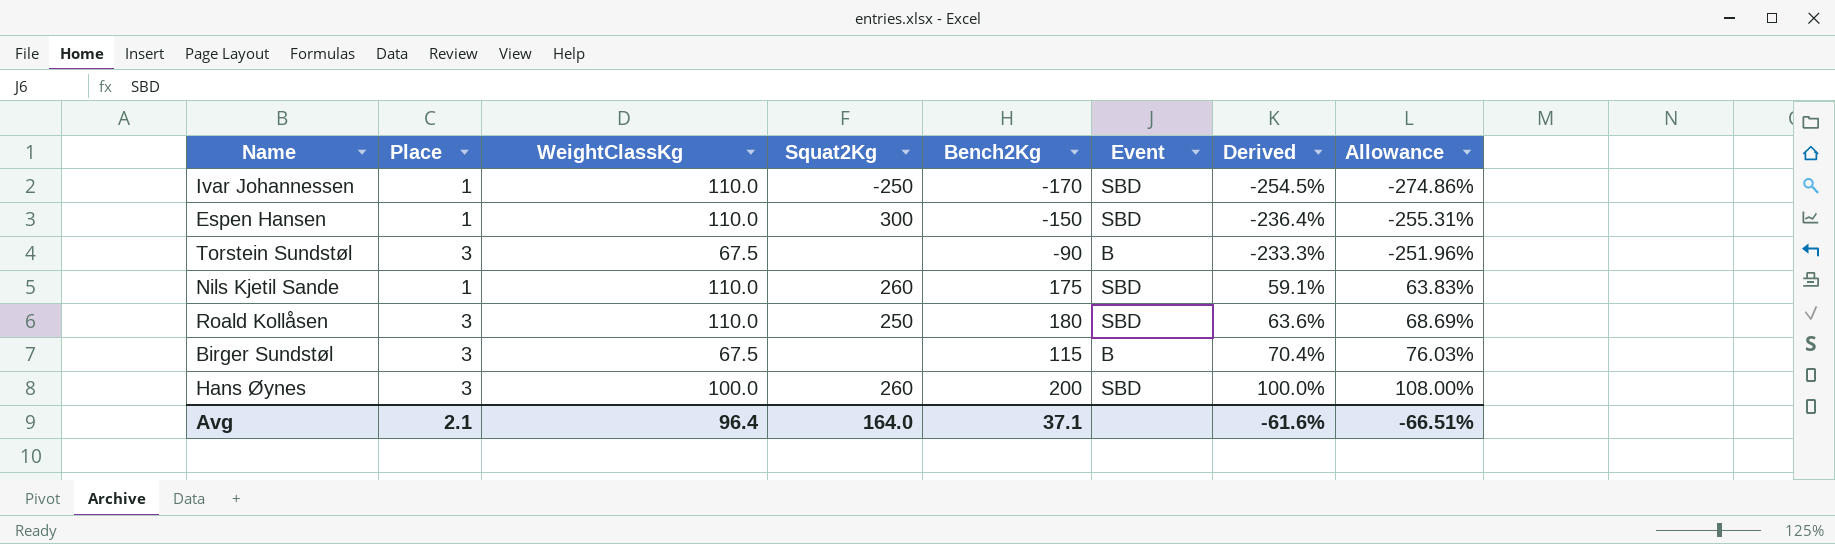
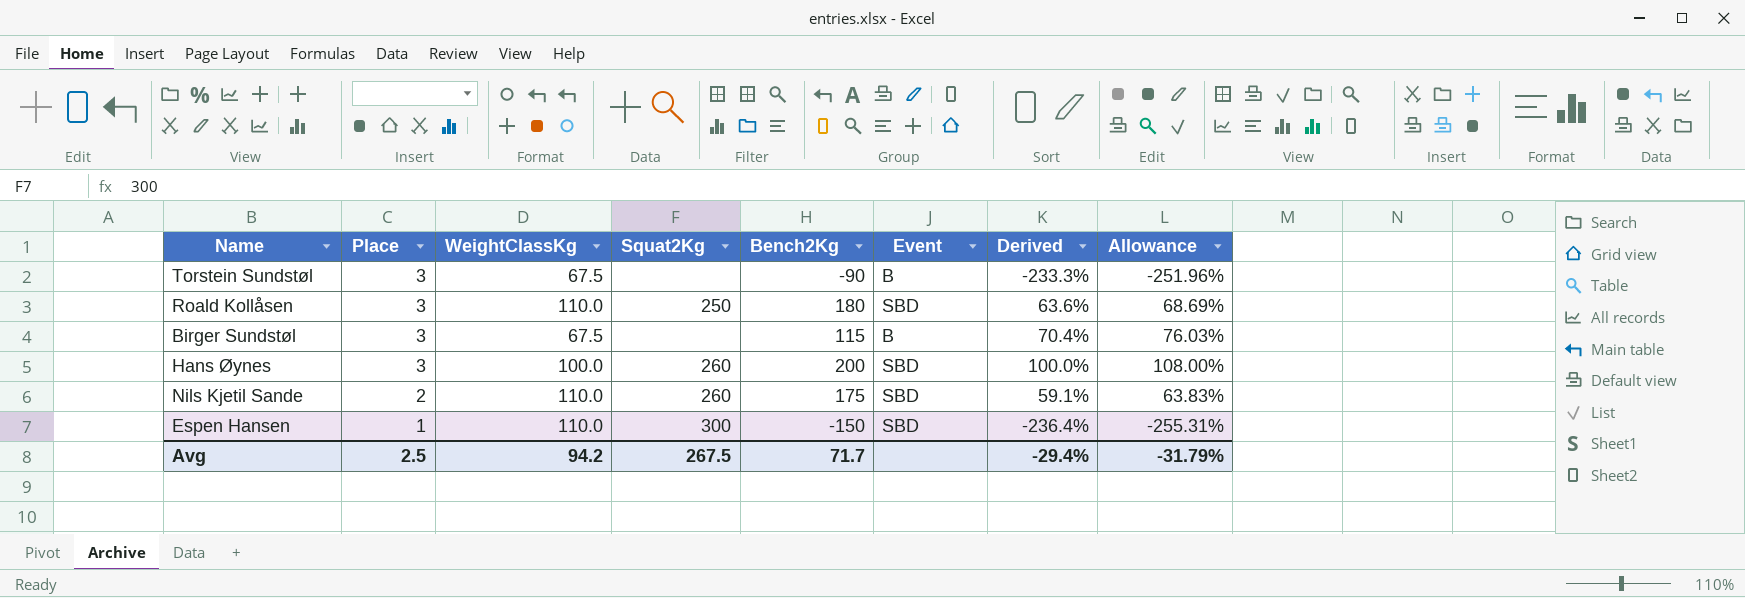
row order: Derived ascending -> Place descending
row Ivar Johannessen: 1 | 110.0 | -250 | -170 | SBD | -254.5% | -274.86% -> none
Nils Kjetil Sande | Place: 1 -> 2
Avg | Place: 2.1 -> 2.5
Avg | WeightClassKg: 96.4 -> 94.2
Avg | Squat2Kg: 164.0 -> 267.5
Avg | Bench2Kg: 37.1 -> 71.7
Avg | Derived: -61.6% -> -29.4%
Avg | Allowance: -66.51% -> -31.79%

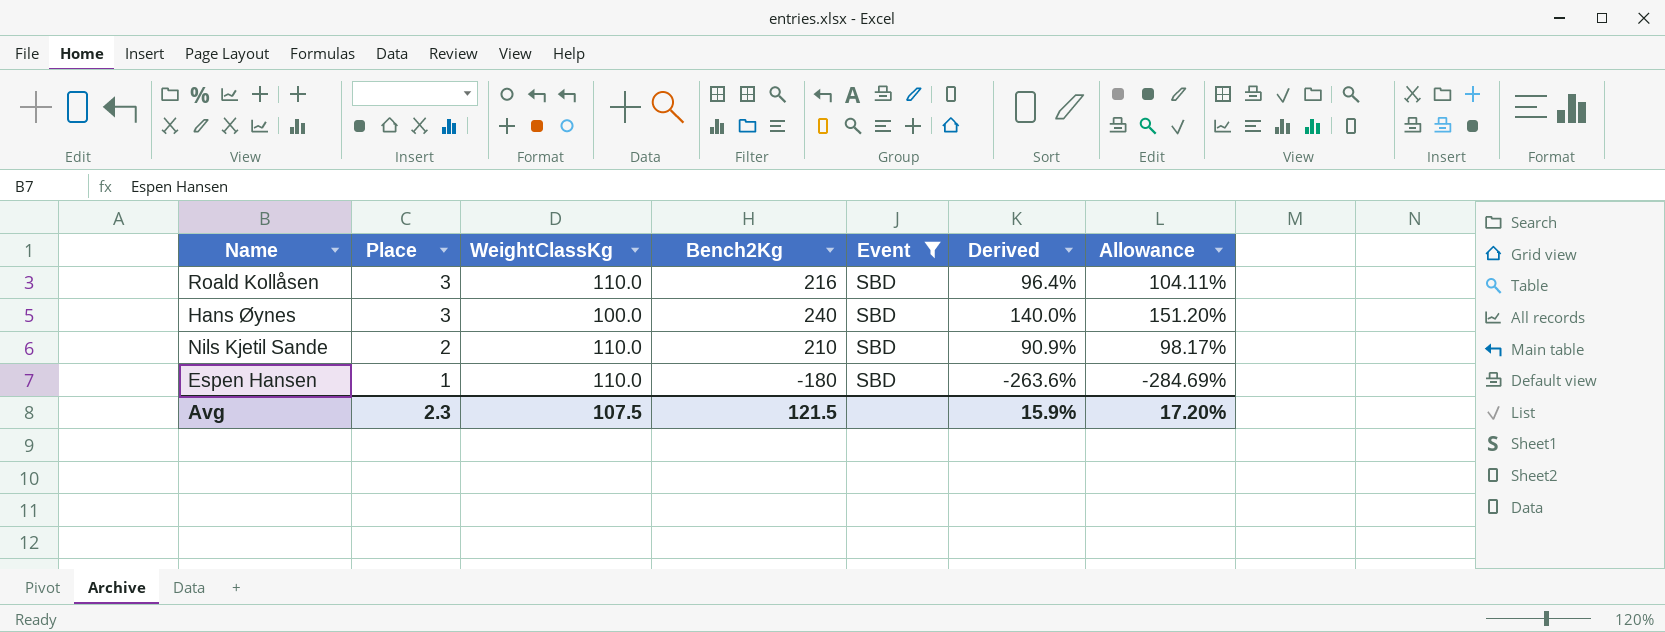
filter: none -> Event = SBD
column Squat2Kg | position: 4 -> none
Roald Kollåsen | Bench2Kg: 180 -> 216
Roald Kollåsen | Derived: 63.6% -> 96.4%
Roald Kollåsen | Allowance: 68.69% -> 104.11%
Hans Øynes | Bench2Kg: 200 -> 240
Hans Øynes | Derived: 100.0% -> 140.0%
Hans Øynes | Allowance: 108.00% -> 151.20%
Nils Kjetil Sande | Bench2Kg: 175 -> 210
Nils Kjetil Sande | Derived: 59.1% -> 90.9%
Nils Kjetil Sande | Allowance: 63.83% -> 98.17%
Espen Hansen | Bench2Kg: -150 -> -180
Espen Hansen | Derived: -236.4% -> -263.6%
Espen Hansen | Allowance: -255.31% -> -284.69%
Avg | Place: 2.5 -> 2.3
Avg | WeightClassKg: 94.2 -> 107.5
Avg | Bench2Kg: 71.7 -> 121.5
Avg | Derived: -29.4% -> 15.9%
Avg | Allowance: -31.79% -> 17.20%

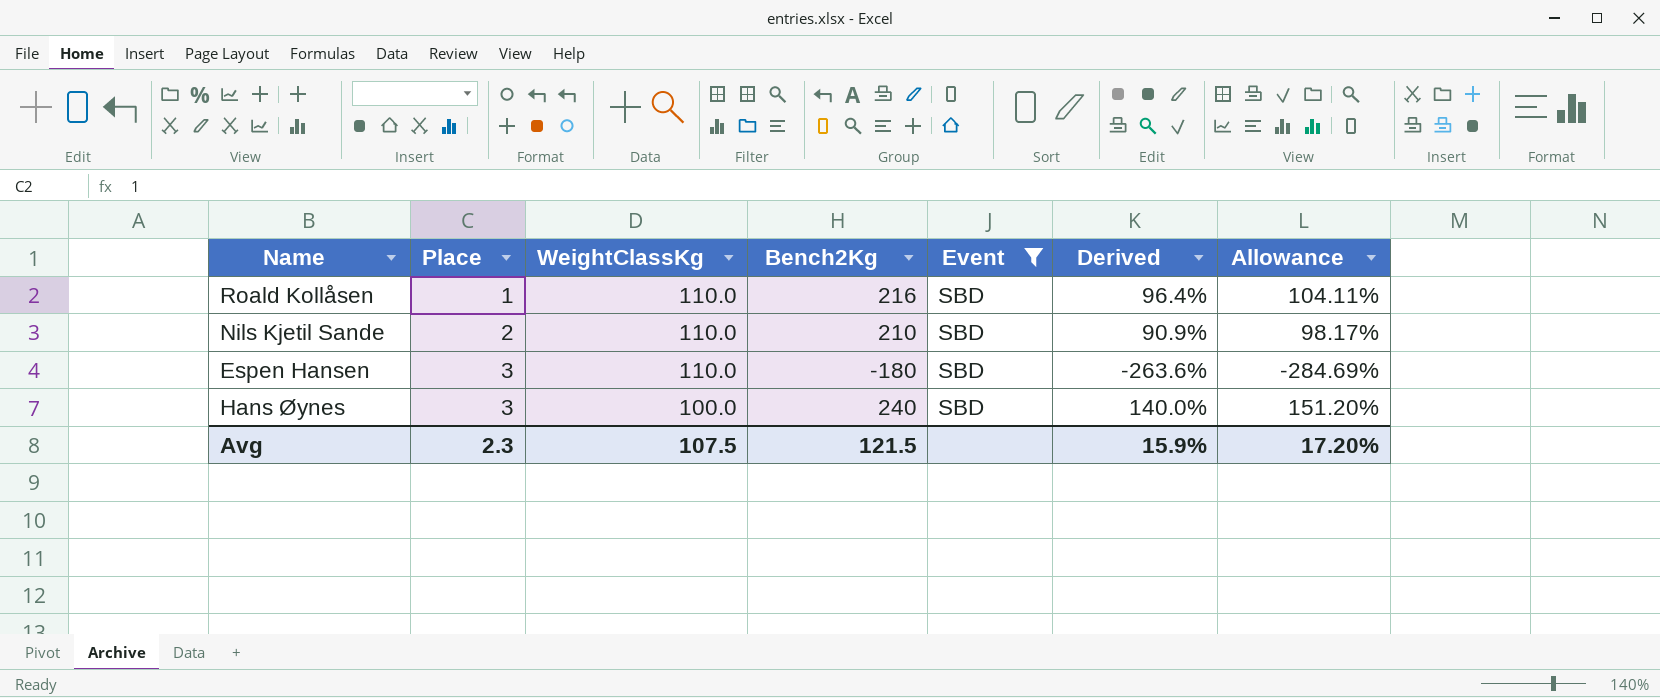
row order: Place descending -> Place ascending
Roald Kollåsen | Place: 3 -> 1
Espen Hansen | Place: 1 -> 3

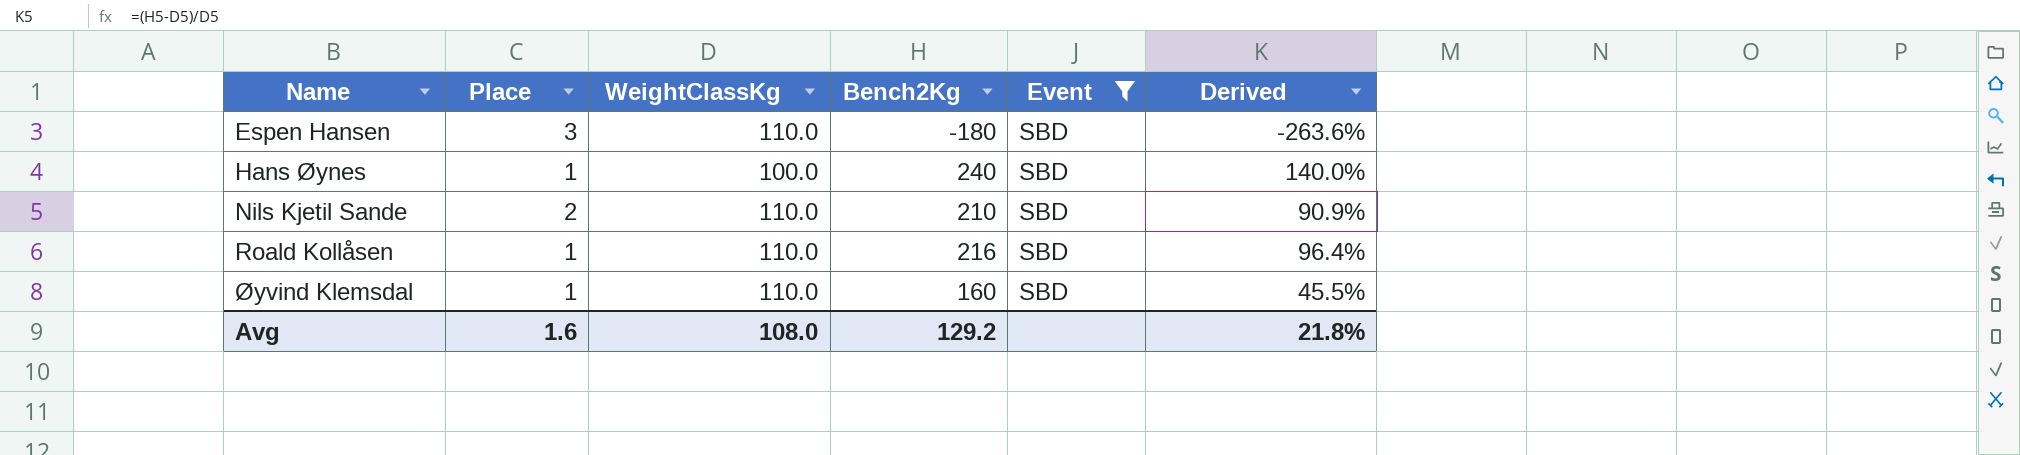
row order: Place ascending -> Name ascending
column Allowance | formula: [Derived] * 1.08 -> none
Hans Øynes | Place: 3 -> 1
row Øyvind Klemsdal: none -> 1 | 110.0 | 160 | SBD | 45.5%
Avg | Place: 2.3 -> 1.6
Avg | WeightClassKg: 107.5 -> 108.0
Avg | Bench2Kg: 121.5 -> 129.2
Avg | Derived: 15.9% -> 21.8%

